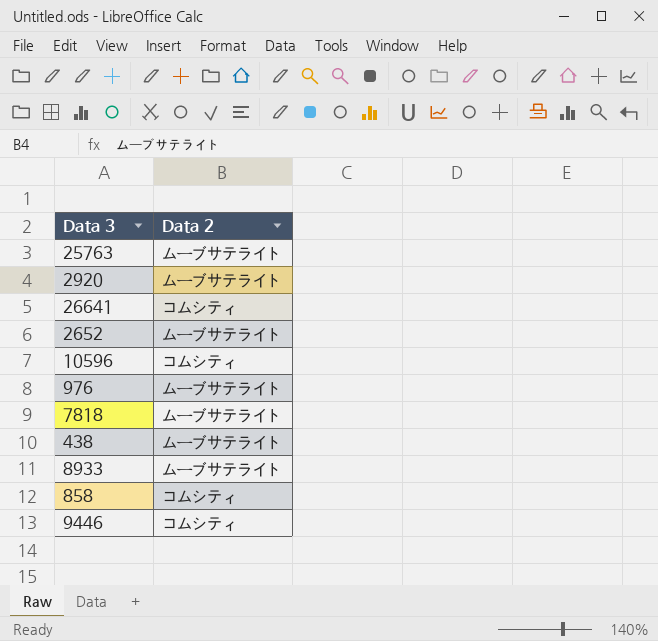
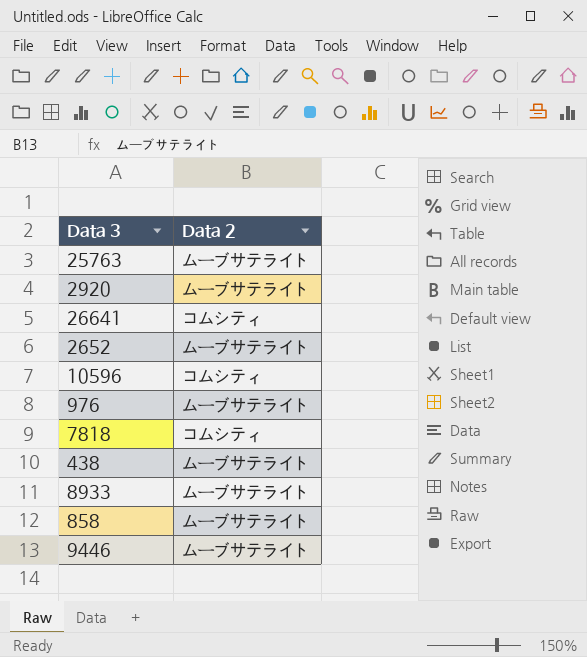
7818 | Data 2: ムーブサテライト -> コムシティ
858 | Data 2: コムシティ -> ムーブサテライト
9446 | Data 2: コムシティ -> ムーブサテライト

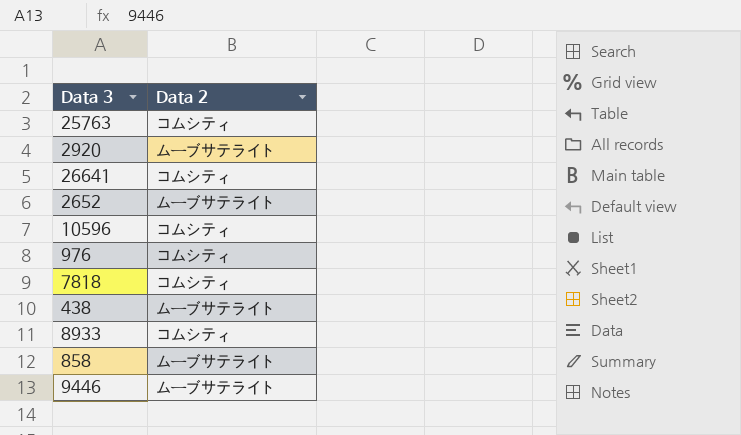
25763 | Data 2: ムーブサテライト -> コムシティ
976 | Data 2: ムーブサテライト -> コムシティ
8933 | Data 2: ムーブサテライト -> コムシティ

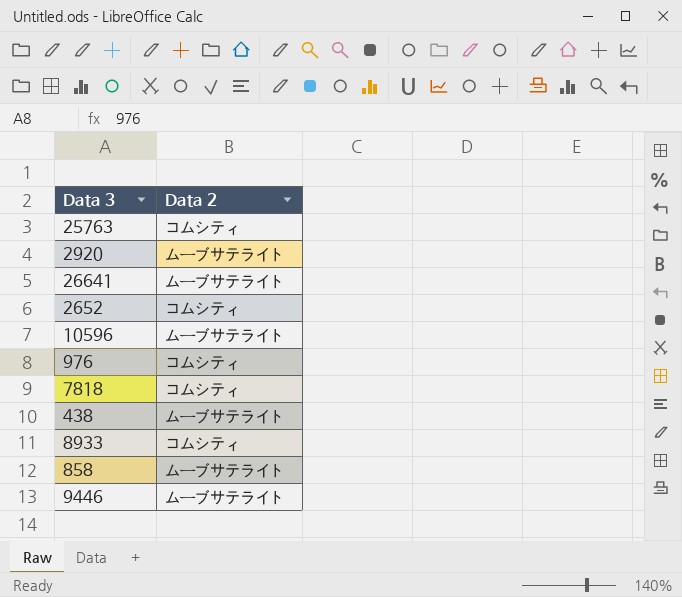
26641 | Data 2: コムシティ -> ムーブサテライト
2652 | Data 2: ムーブサテライト -> コムシティ
10596 | Data 2: コムシティ -> ムーブサテライト

